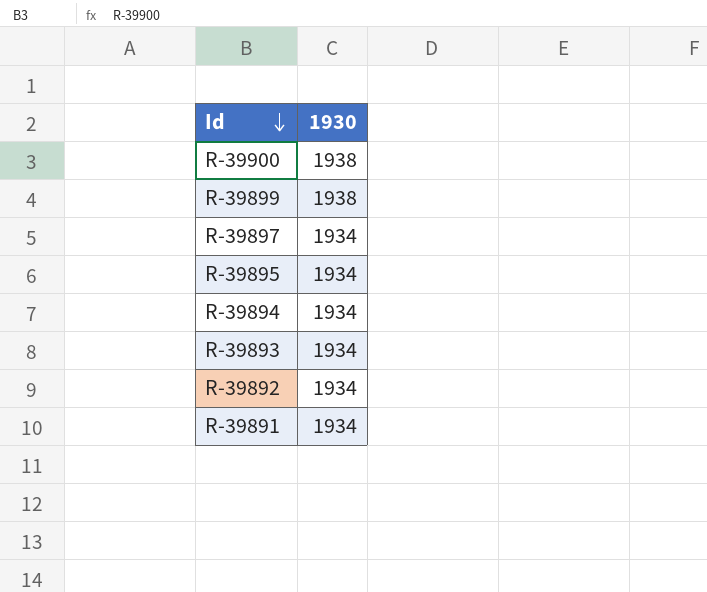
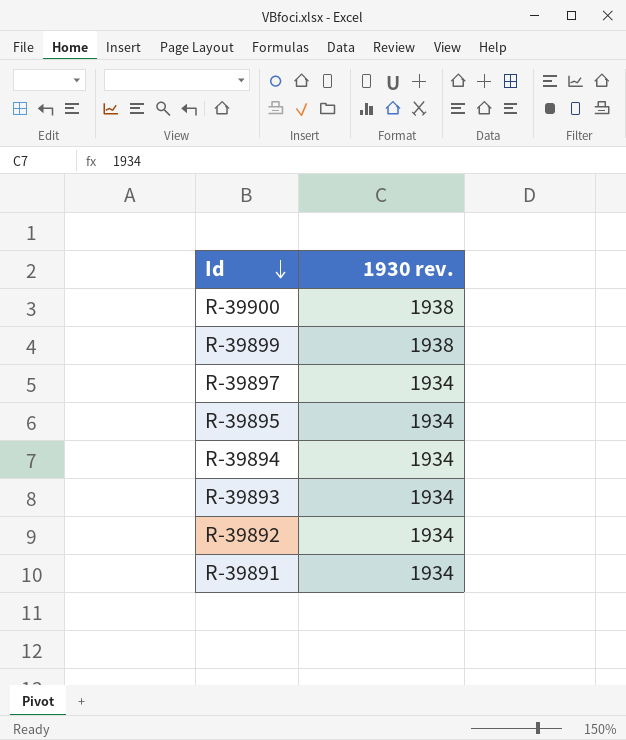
column name: 1930 -> 1930 rev.

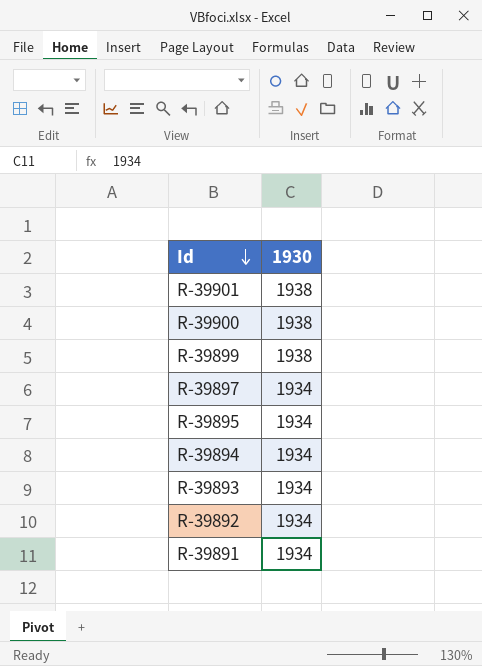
column name: 1930 rev. -> 1930
row R-39901: none -> 1938

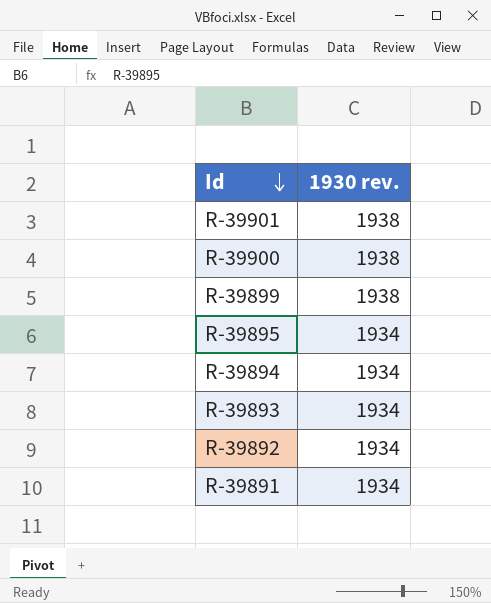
column name: 1930 -> 1930 rev.
row R-39897: 1934 -> none

